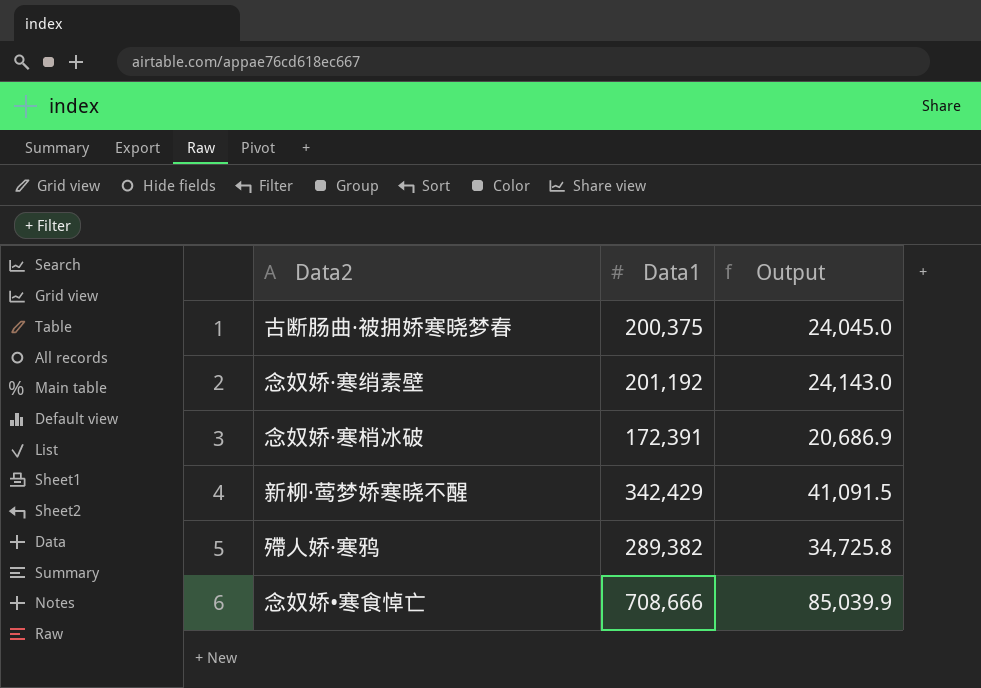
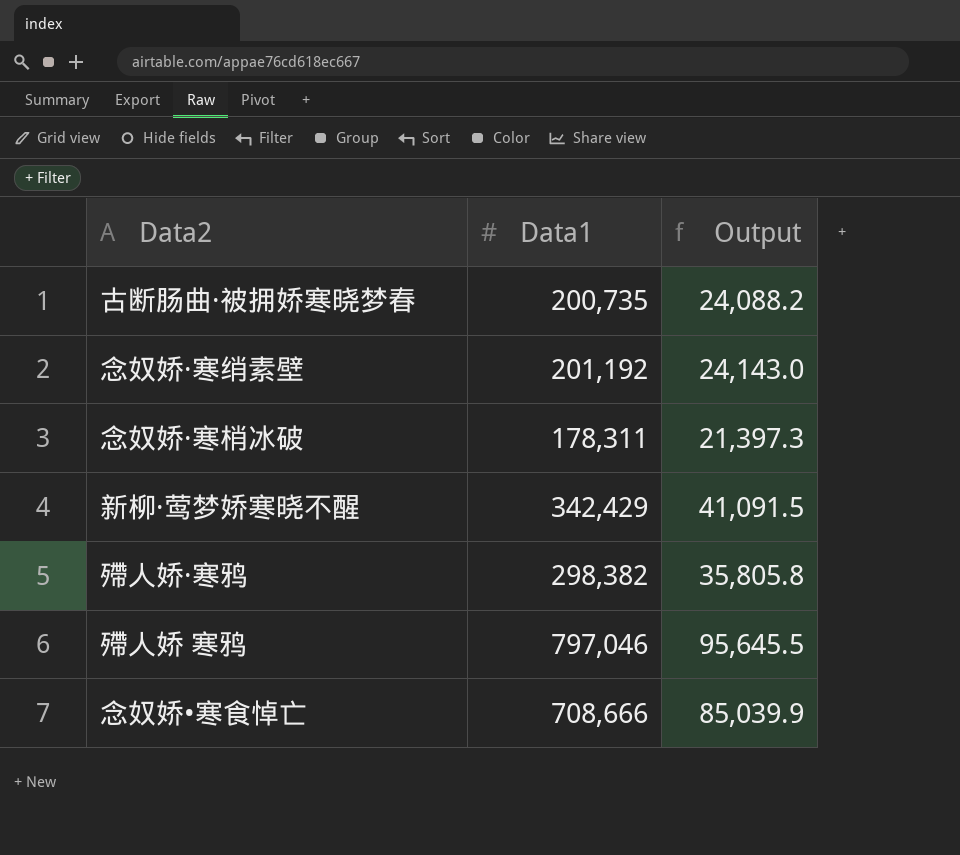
古断肠曲·被拥娇寒晓梦春 | Data1: 200,375 -> 200,735
古断肠曲·被拥娇寒晓梦春 | Output: 24,045.0 -> 24,088.2
念奴娇·寒梢冰破 | Data1: 172,391 -> 178,311
念奴娇·寒梢冰破 | Output: 20,686.9 -> 21,397.3
殢人娇·寒鸦 | Data1: 289,382 -> 298,382
殢人娇·寒鸦 | Output: 34,725.8 -> 35,805.8
row 殢人娇 寒鸦: none -> 797,046 | 95,645.5

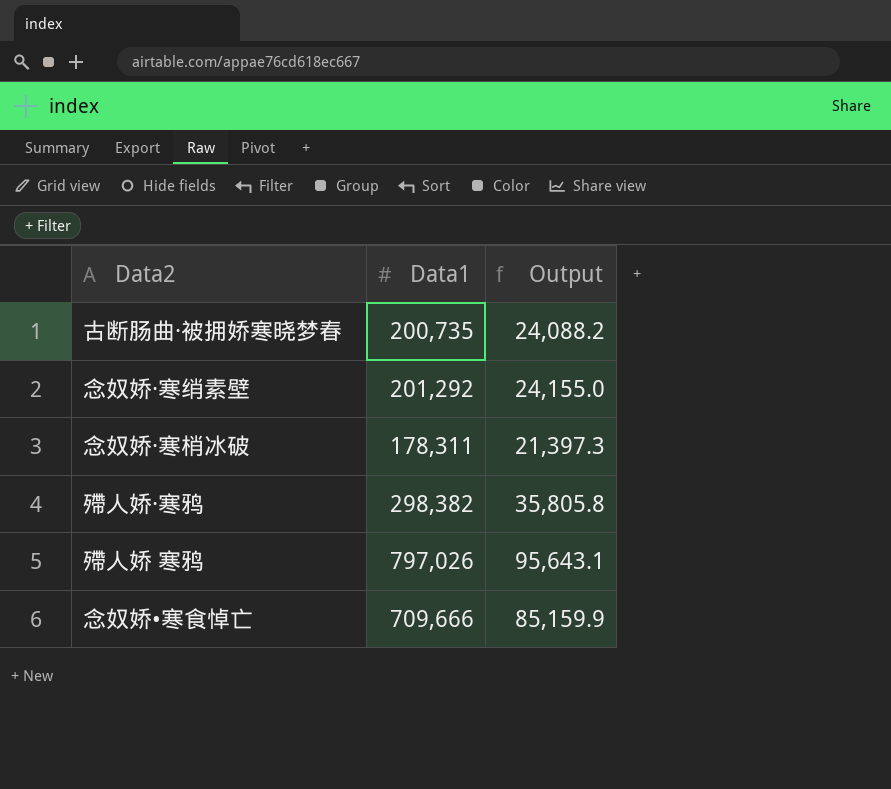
row 新柳·莺梦娇寒晓不醒: 342,429 | 41,091.5 -> none
念奴娇·寒绡素壁 | Data1: 201,192 -> 201,292
念奴娇·寒绡素壁 | Output: 24,143.0 -> 24,155.0
殢人娇 寒鸦 | Data1: 797,046 -> 797,026
殢人娇 寒鸦 | Output: 95,645.5 -> 95,643.1
念奴娇•寒食悼亡 | Data1: 708,666 -> 709,666
念奴娇•寒食悼亡 | Output: 85,039.9 -> 85,159.9

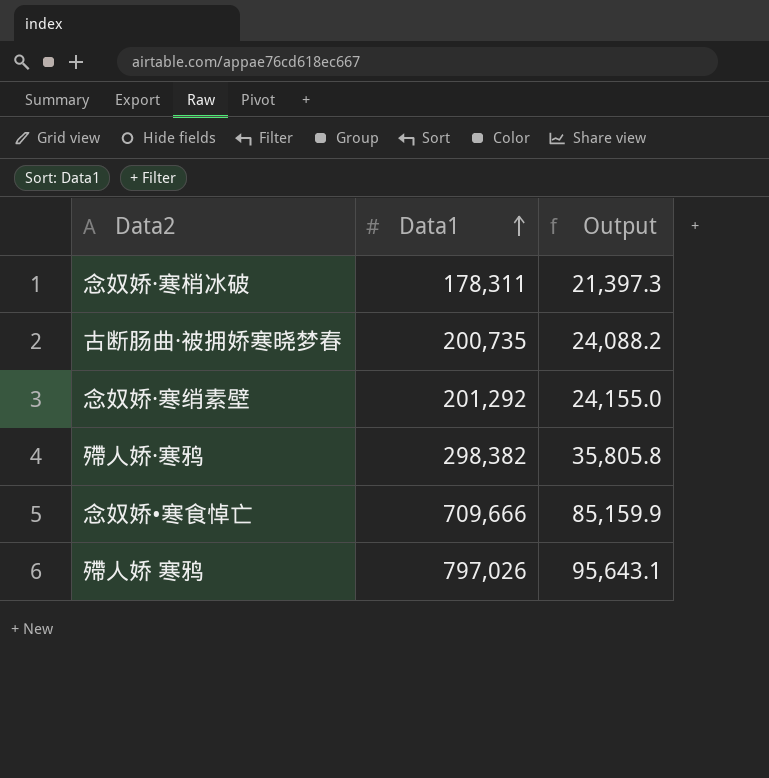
row order: none -> Data1 ascending

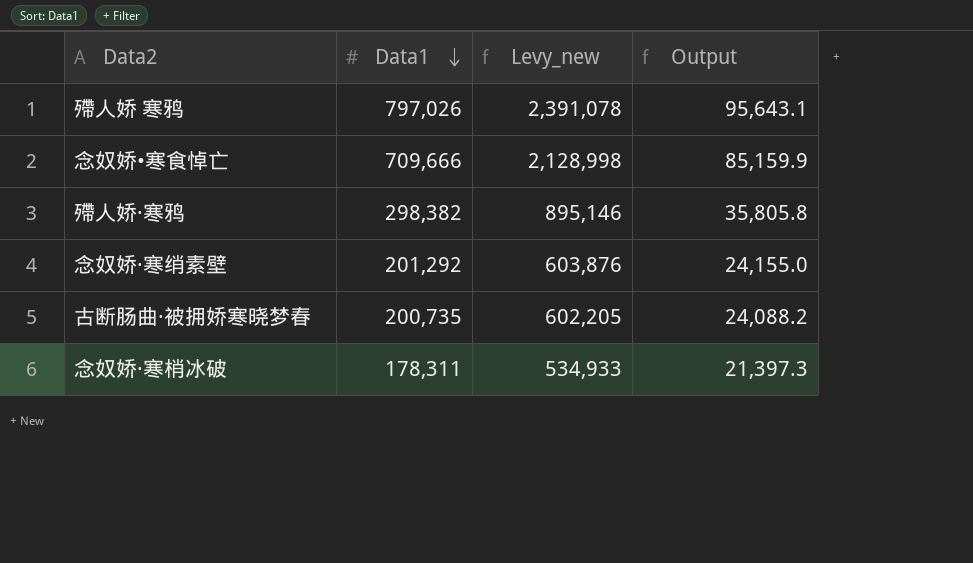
row order: Data1 ascending -> Data1 descending
column Levy_new | formula: none -> [Data1] * 3

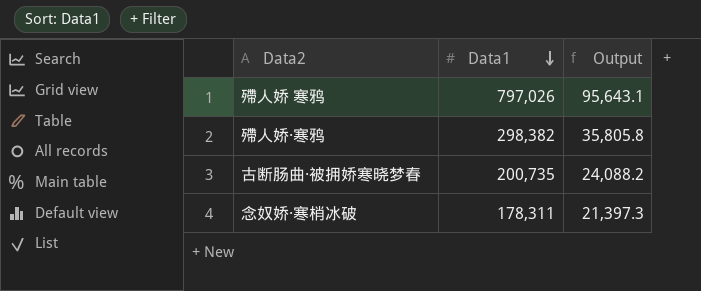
column Levy_new | formula: [Data1] * 3 -> none
row 念奴娇•寒食悼亡: 709,666 | 2,128,998 | 85,159.9 -> none
row 念奴娇·寒绡素壁: 201,292 | 603,876 | 24,155.0 -> none

